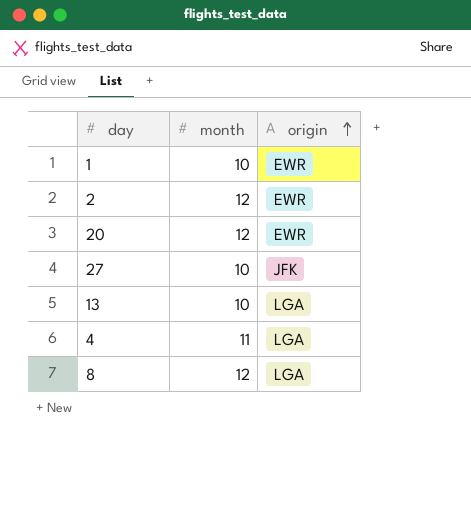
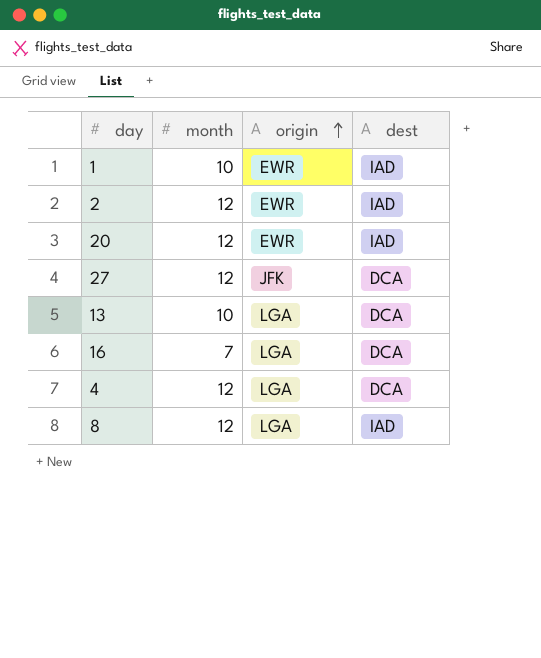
column dest | position: none -> 4
27 | month: 10 -> 12
row 16: none -> 7 | LGA | DCA
4 | month: 11 -> 12

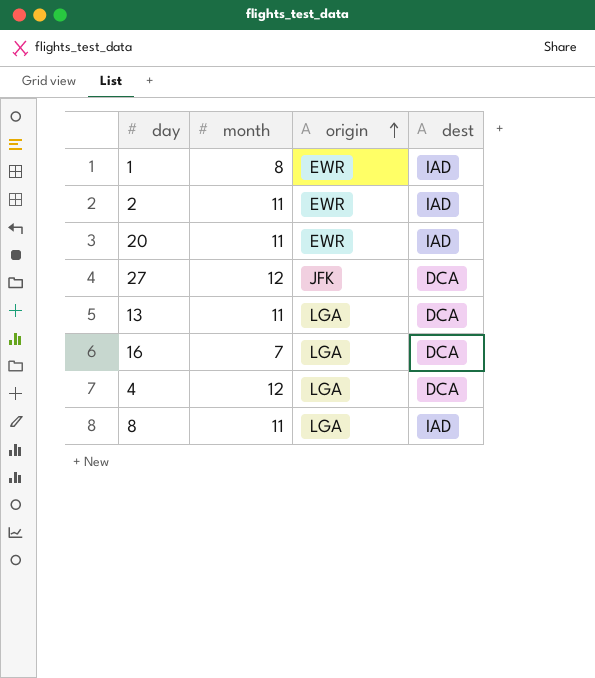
1 | month: 10 -> 8
2 | month: 12 -> 11
20 | month: 12 -> 11
13 | month: 10 -> 11
8 | month: 12 -> 11

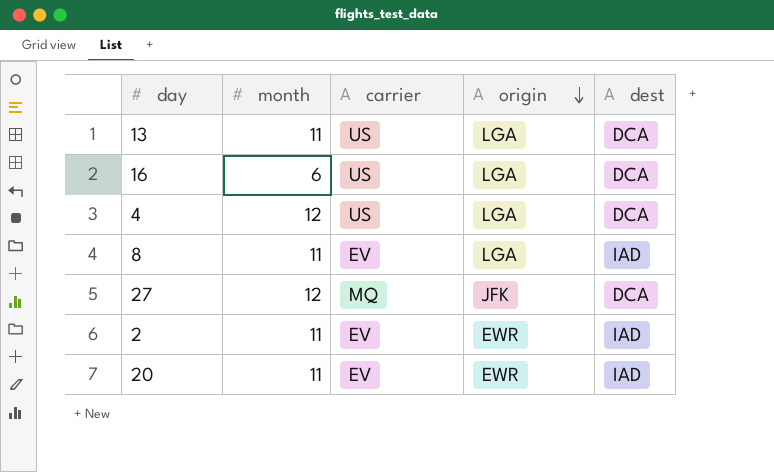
row order: origin ascending -> origin descending
column carrier | position: none -> 3
row 1: 8 | EWR | IAD -> none
16 | month: 7 -> 6

